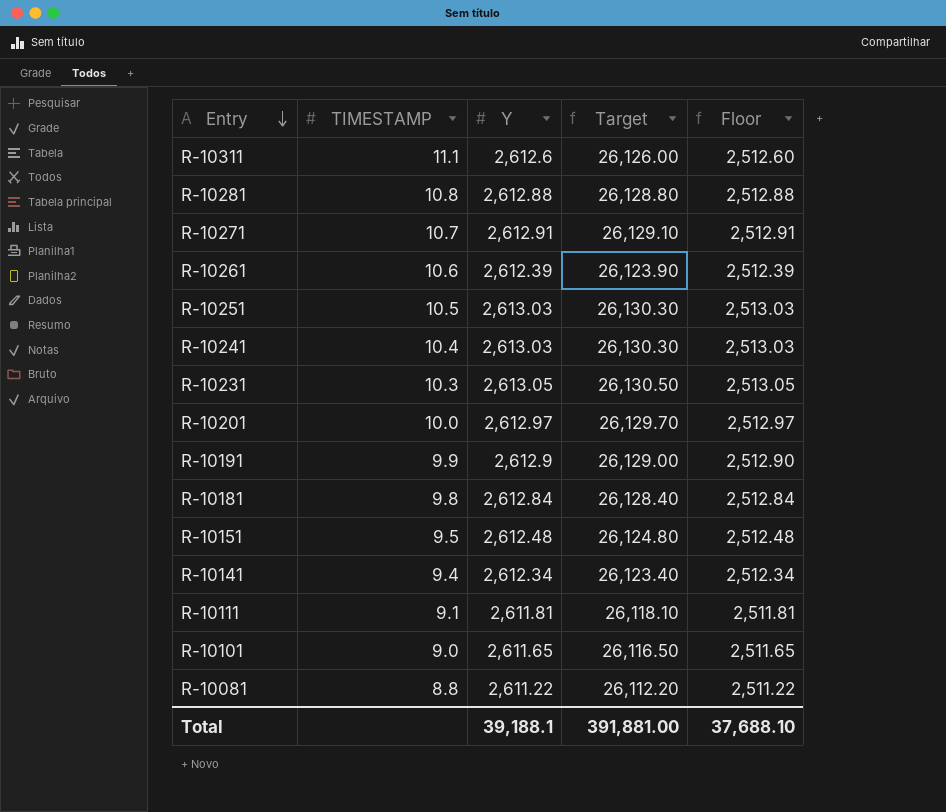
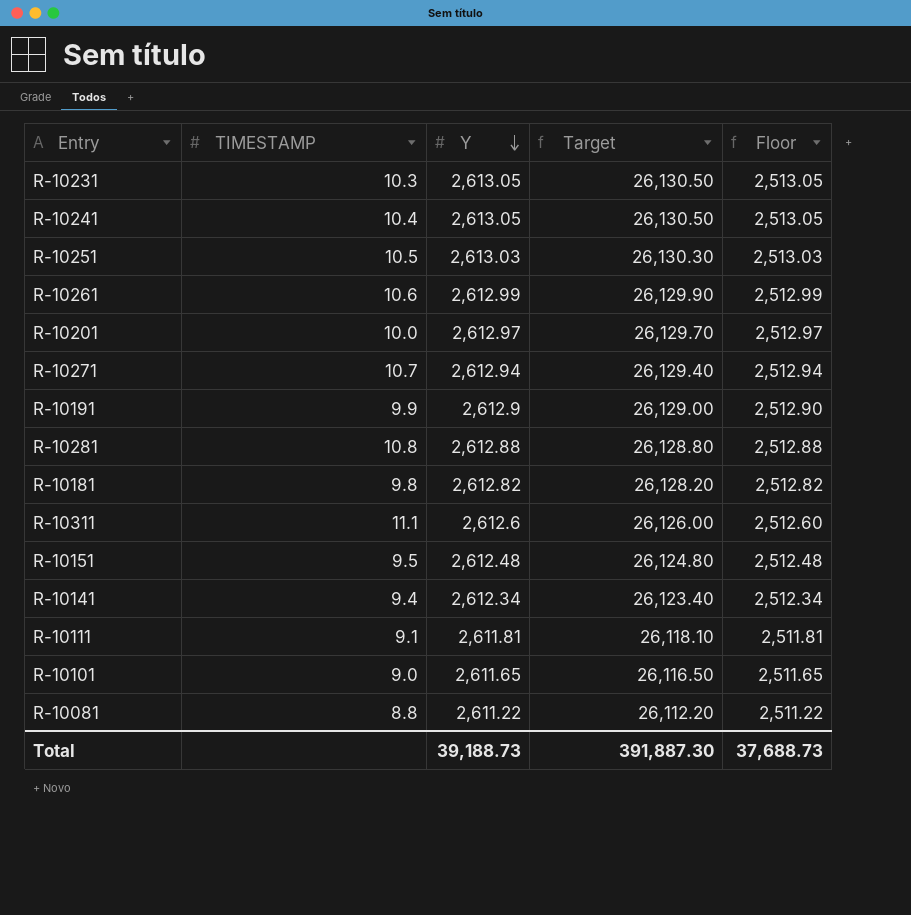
row order: Entry descending -> Y descending
R-10241 | Y: 2,613.03 -> 2,613.05
R-10241 | Target: 26,130.30 -> 26,130.50
R-10241 | Floor: 2,513.03 -> 2,513.05
R-10261 | Y: 2,612.39 -> 2,612.99
R-10261 | Target: 26,123.90 -> 26,129.90
R-10261 | Floor: 2,512.39 -> 2,512.99
R-10271 | Y: 2,612.91 -> 2,612.94
R-10271 | Target: 26,129.10 -> 26,129.40
R-10271 | Floor: 2,512.91 -> 2,512.94
R-10181 | Y: 2,612.84 -> 2,612.82
R-10181 | Target: 26,128.40 -> 26,128.20
R-10181 | Floor: 2,512.84 -> 2,512.82
Total | Y: 39,188.1 -> 39,188.73
Total | Target: 391,881.00 -> 391,887.30
Total | Floor: 37,688.10 -> 37,688.73

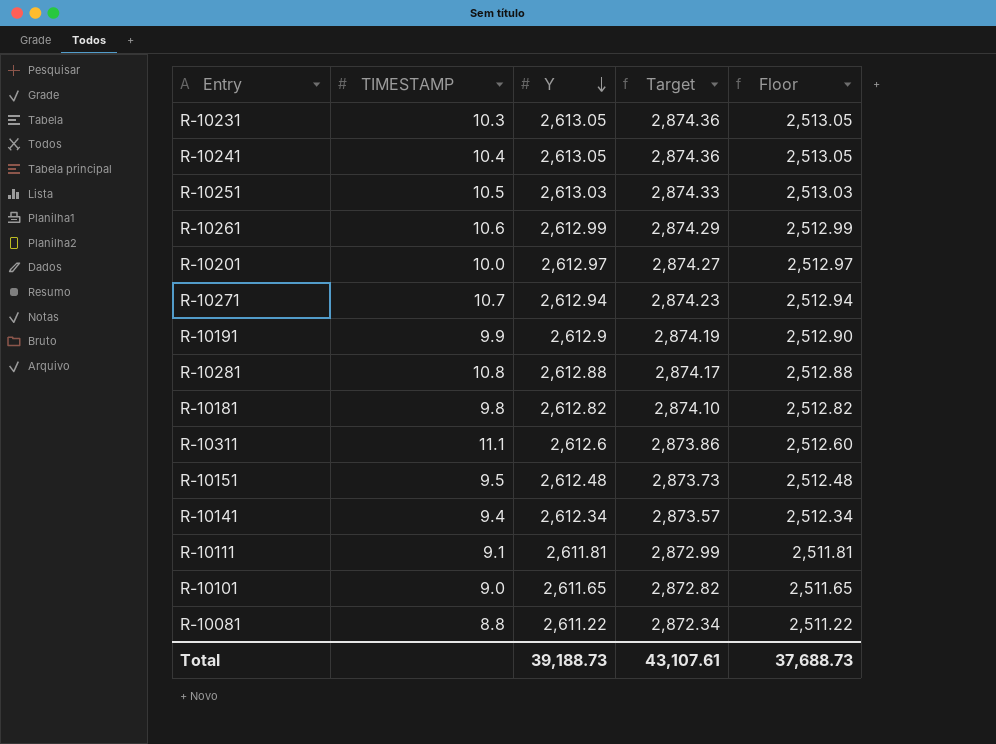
column Target | formula: [Y] * 10 -> [Y] * 1.1
Total | Target: 391,887.30 -> 43,107.61

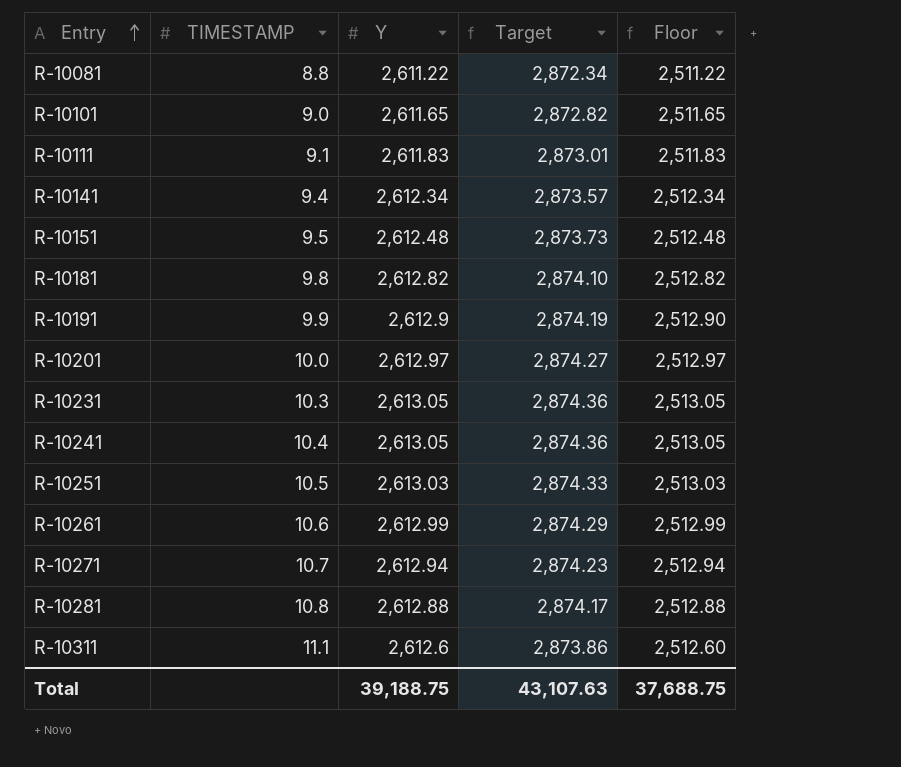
row order: Y descending -> Entry ascending
R-10111 | Y: 2,611.81 -> 2,611.83
R-10111 | Target: 2,872.99 -> 2,873.01
R-10111 | Floor: 2,511.81 -> 2,511.83
Total | Y: 39,188.73 -> 39,188.75
Total | Target: 43,107.61 -> 43,107.63
Total | Floor: 37,688.73 -> 37,688.75

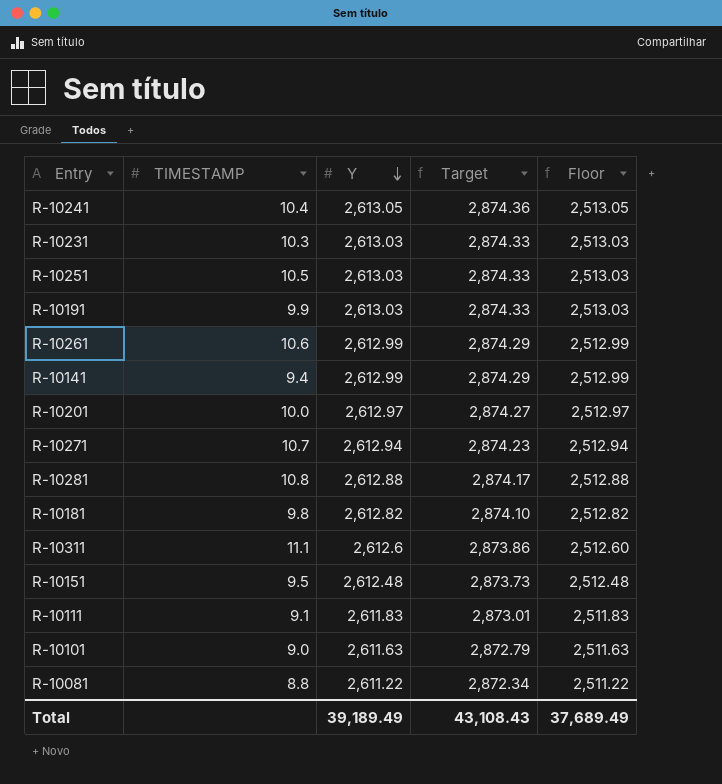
row order: Entry ascending -> Y descending
R-10231 | Y: 2,613.05 -> 2,613.03
R-10231 | Target: 2,874.36 -> 2,874.33
R-10231 | Floor: 2,513.05 -> 2,513.03
R-10191 | Y: 2,612.9 -> 2,613.03
R-10191 | Target: 2,874.19 -> 2,874.33
R-10191 | Floor: 2,512.90 -> 2,513.03
R-10141 | Y: 2,612.34 -> 2,612.99
R-10141 | Target: 2,873.57 -> 2,874.29
R-10141 | Floor: 2,512.34 -> 2,512.99
R-10101 | Y: 2,611.65 -> 2,611.63
R-10101 | Target: 2,872.82 -> 2,872.79
R-10101 | Floor: 2,511.65 -> 2,511.63
Total | Y: 39,188.75 -> 39,189.49
Total | Target: 43,107.63 -> 43,108.43
Total | Floor: 37,688.75 -> 37,689.49

